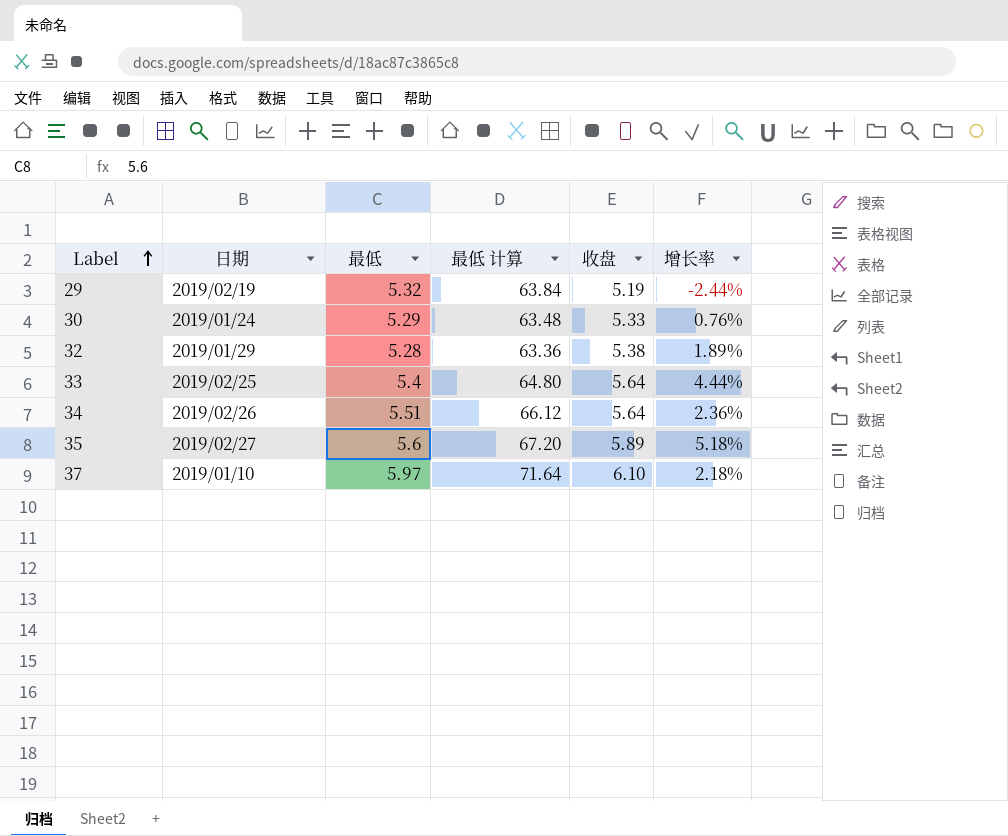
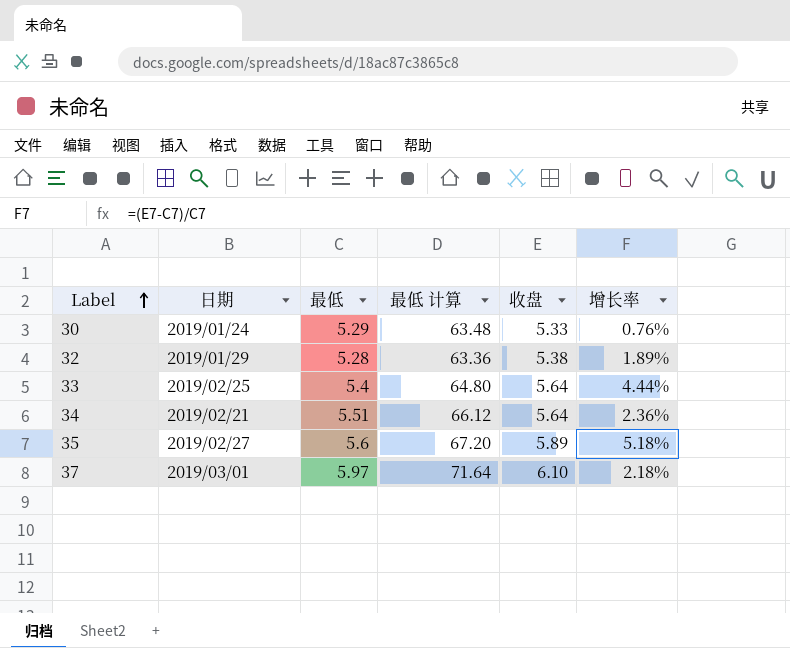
row 29: 2019/02/19 | 5.32 | 63.84 | 5.19 | -2.44% -> none
34 | 日期: 2019/02/26 -> 2019/02/21
37 | 日期: 2019/01/10 -> 2019/03/01

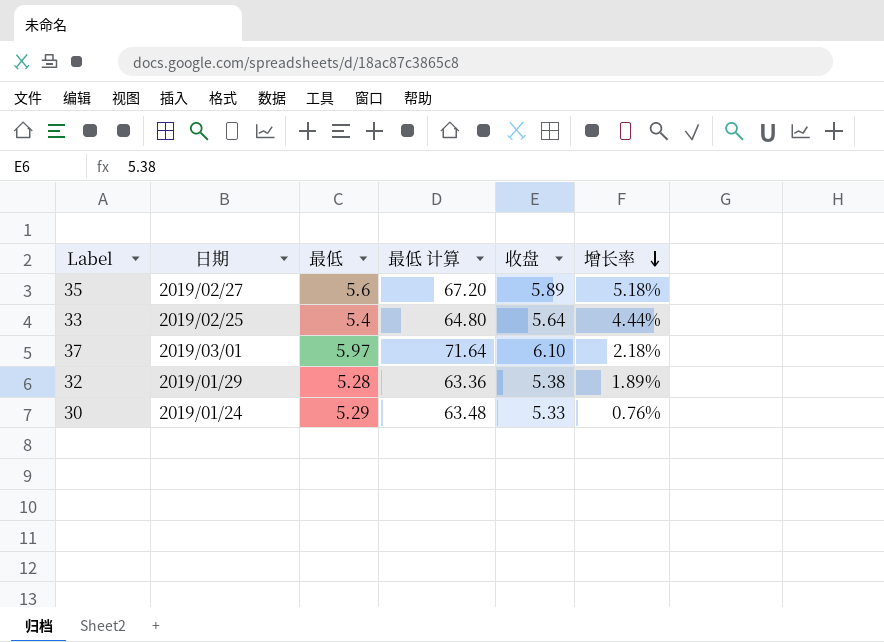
row order: Label ascending -> 增长率 descending
row 34: 2019/02/21 | 5.51 | 66.12 | 5.64 | 2.36% -> none

